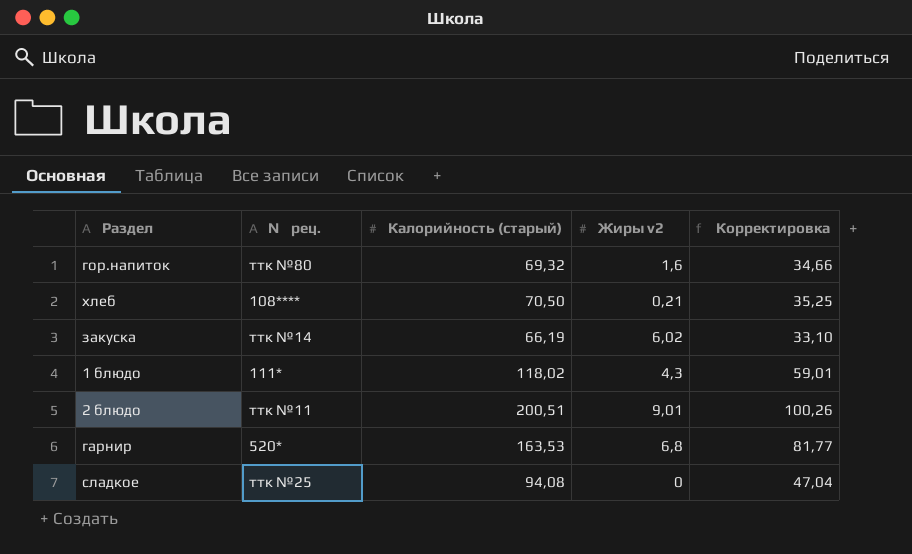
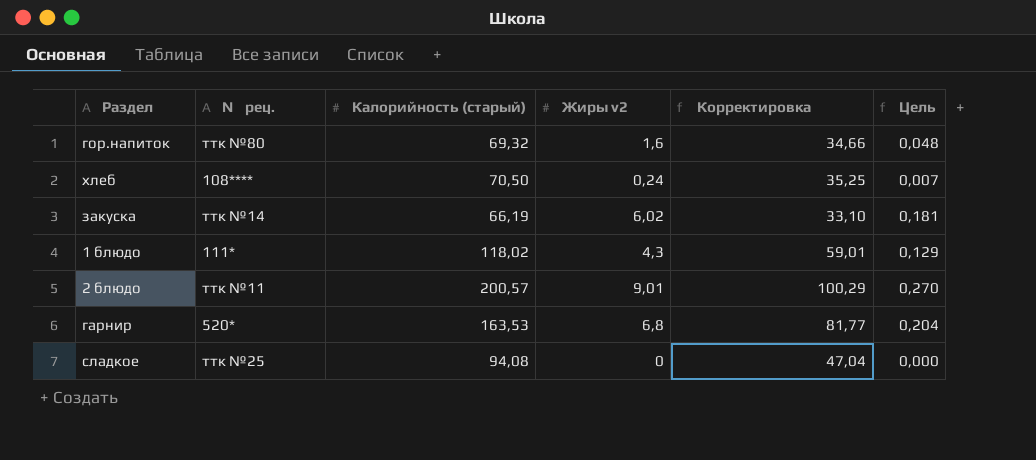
column Цель | formula: none -> [Жиры v2] * 0,03
хлеб | Жиры v2: 0,21 -> 0,24
2 блюдо | Калорийность (старый): 200,51 -> 200,57
2 блюдо | Корректировка: 100,26 -> 100,29

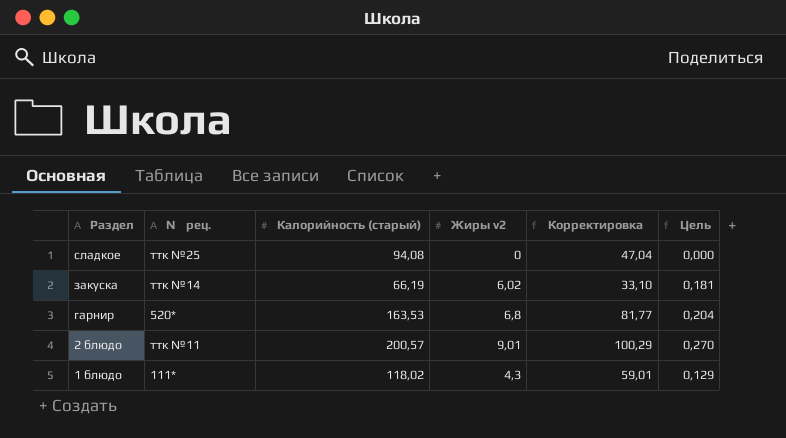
row order: none -> Раздел descending
row гор.напиток: ттк №80 | 69,32 | 1,6 | 34,66 | 0,048 -> none
row хлеб: 108**** | 70,50 | 0,24 | 35,25 | 0,007 -> none

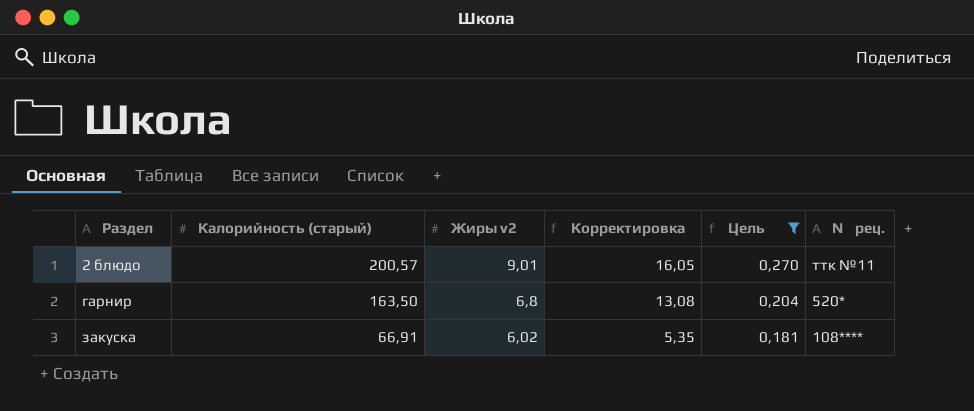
filter: none -> Цель >= 0,181
row order: Раздел descending -> Раздел ascending
column Корректировка | formula: [Калорийность (старый)] * 0,5 -> [Калорийность (старый)] * 0,08
column № рец. | position: 2 -> 6
гарнир | Калорийность (старый): 163,53 -> 163,50
закуска | Калорийность (старый): 66,19 -> 66,91
закуска | № рец.: ттк №14 -> 108****

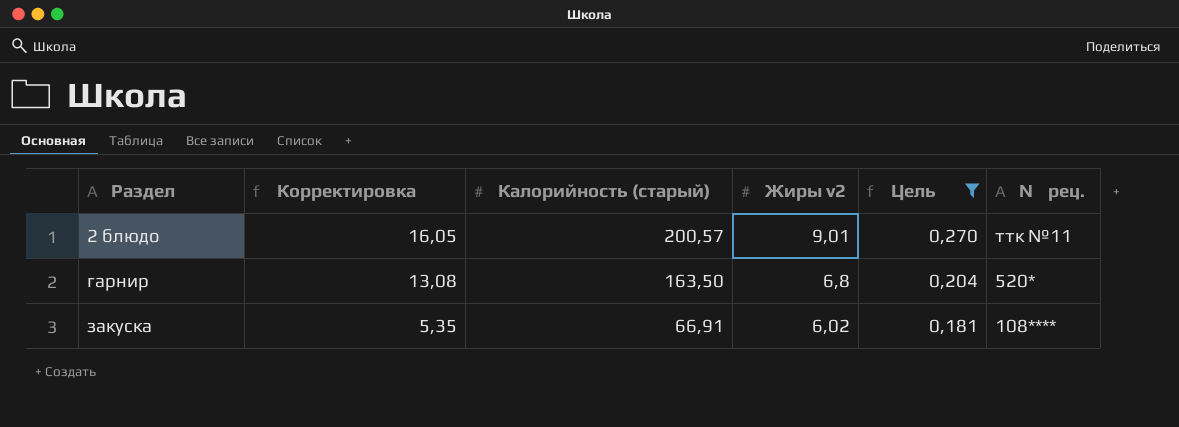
column Корректировка | position: 4 -> 2

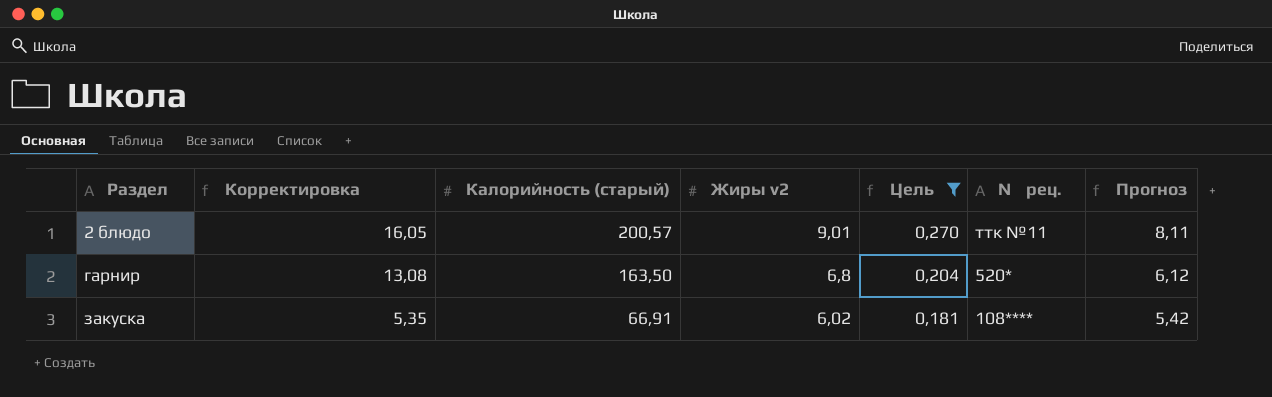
column Прогноз | formula: none -> [Жиры v2] * 0,9

